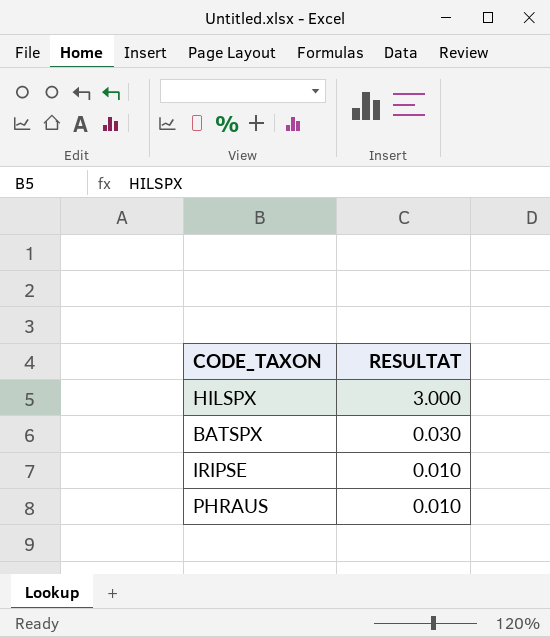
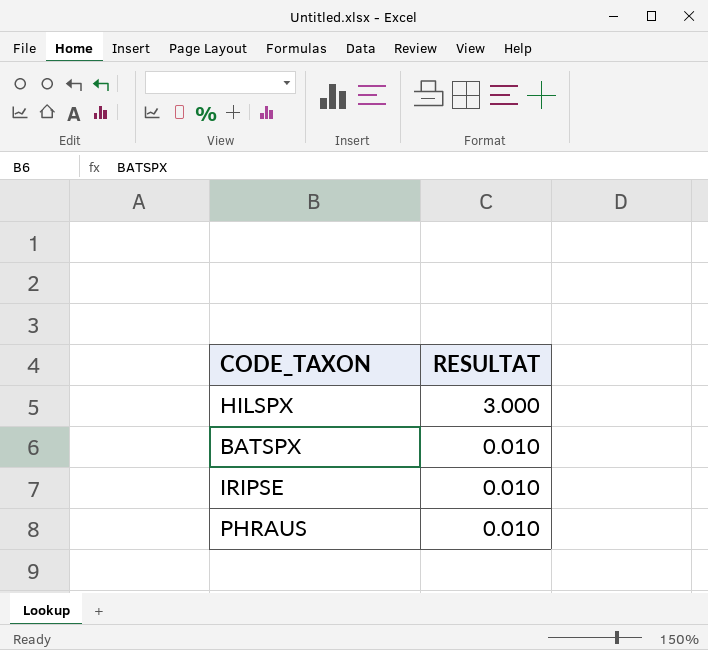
BATSPX | RESULTAT: 0.030 -> 0.010

